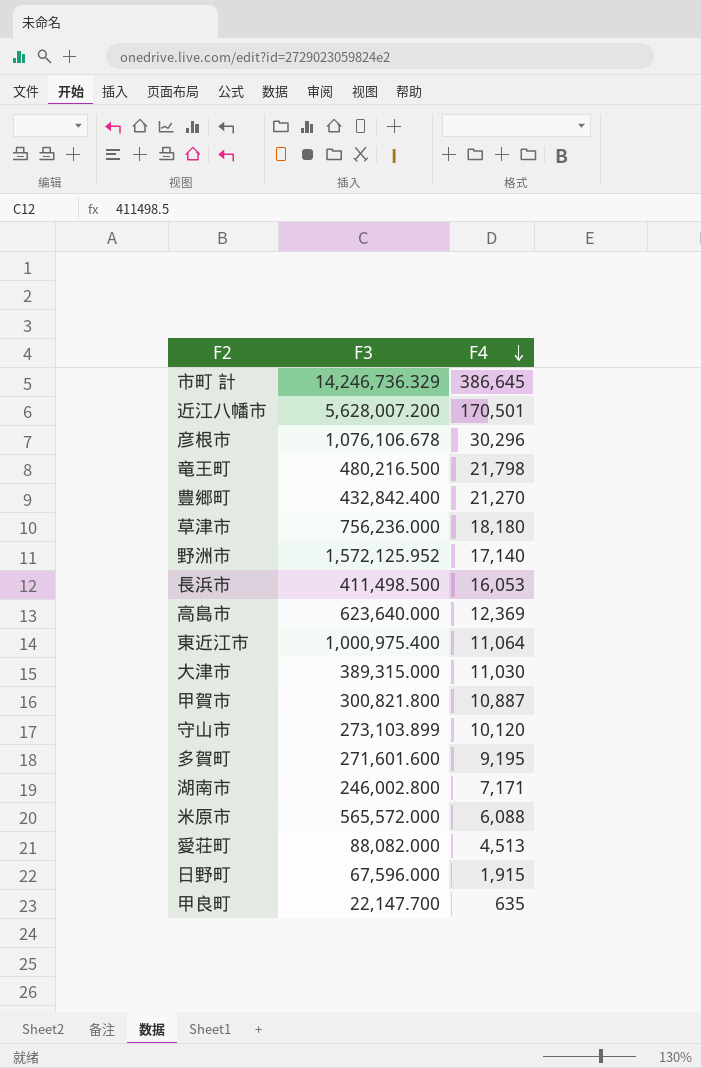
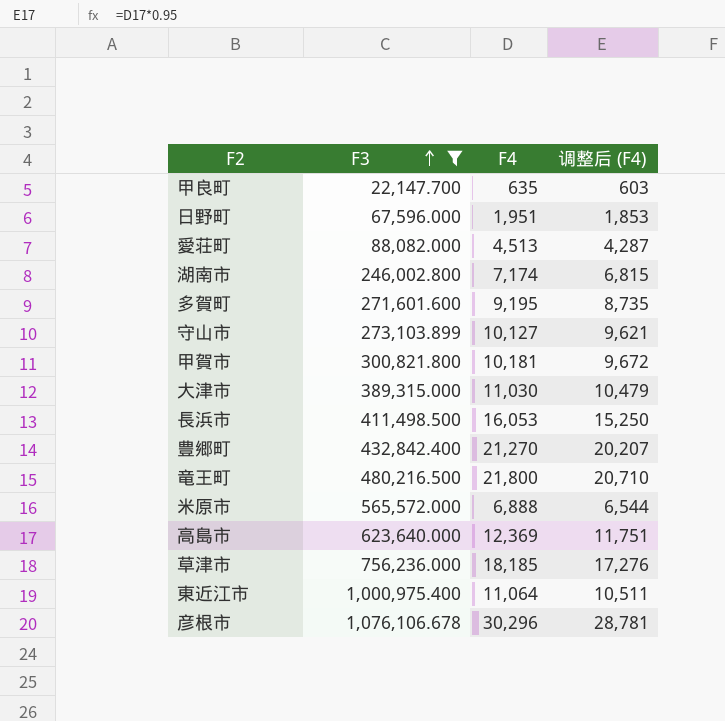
filter: none -> F3 <= 1,076,106.678
row order: F4 descending -> F3 ascending
column 调整后 (F4) | formula: none -> [F4] * 0.95
日野町 | F4: 1,915 -> 1,951
湖南市 | F4: 7,171 -> 7,174
守山市 | F4: 10,120 -> 10,127
甲賀市 | F4: 10,887 -> 10,181
竜王町 | F4: 21,798 -> 21,800
米原市 | F4: 6,088 -> 6,888
草津市 | F4: 18,180 -> 18,185

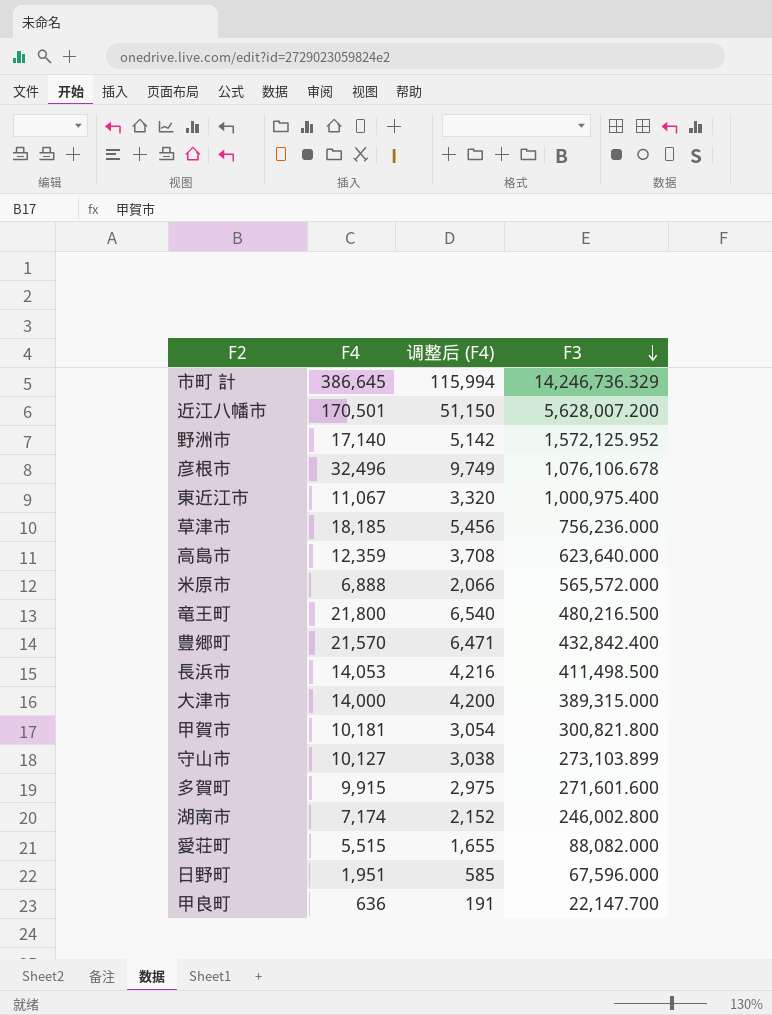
filter: F3 <= 1,076,106.678 -> none
row order: F3 ascending -> F3 descending
column 调整后 (F4) | formula: [F4] * 0.95 -> [F4] * 0.3
column F3 | position: 2 -> 4
彦根市 | F4: 30,296 -> 32,496
東近江市 | F4: 11,064 -> 11,067
高島市 | F4: 12,369 -> 12,359
豊郷町 | F4: 21,270 -> 21,570
長浜市 | F4: 16,053 -> 14,053
大津市 | F4: 11,030 -> 14,000
多賀町 | F4: 9,195 -> 9,915
愛荘町 | F4: 4,513 -> 5,515
甲良町 | F4: 635 -> 636

